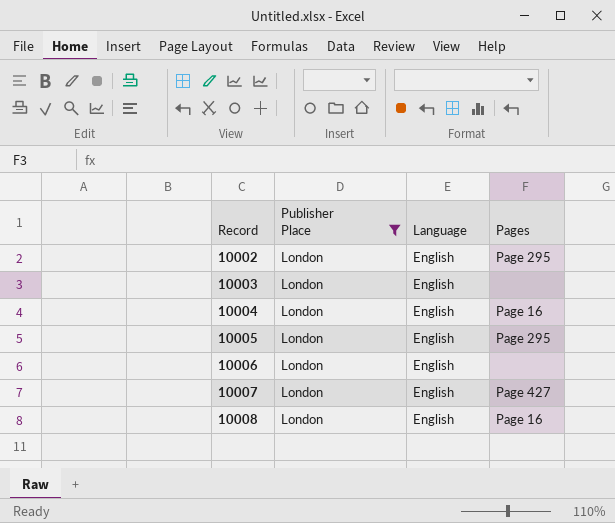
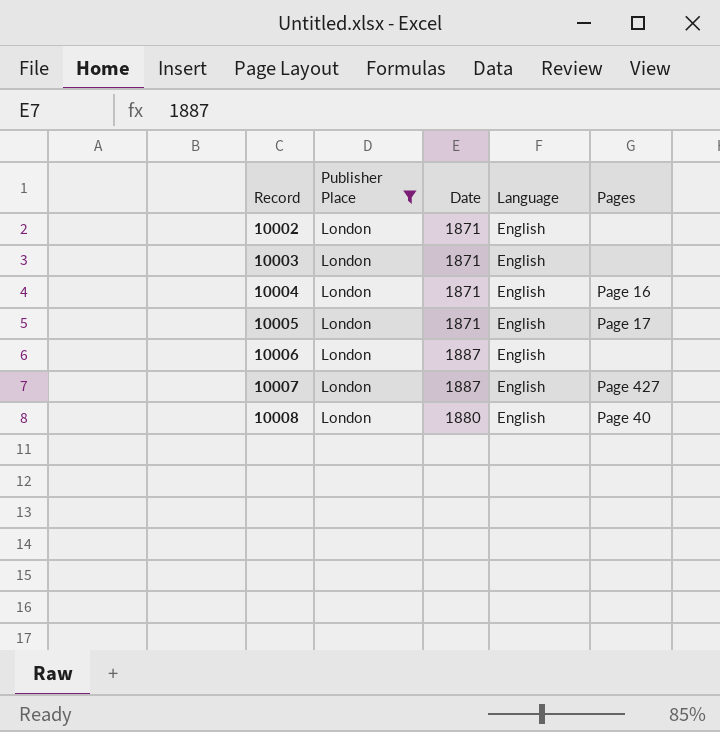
column Date | position: none -> 3
10002 | Pages: Page 295 -> none
10005 | Pages: Page 295 -> Page 17
10008 | Pages: Page 16 -> Page 40

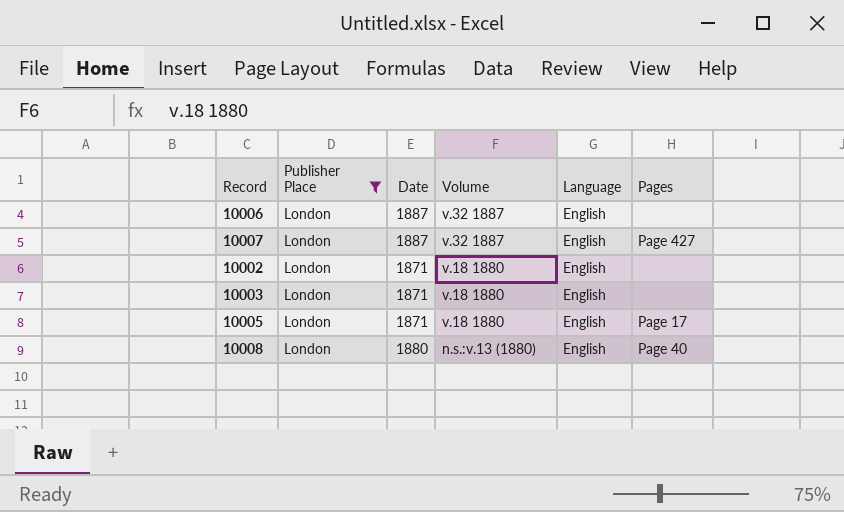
row order: Record ascending -> Volume descending
column Volume | position: none -> 4
row 10004: London | 1871 | English | Page 16 -> none

